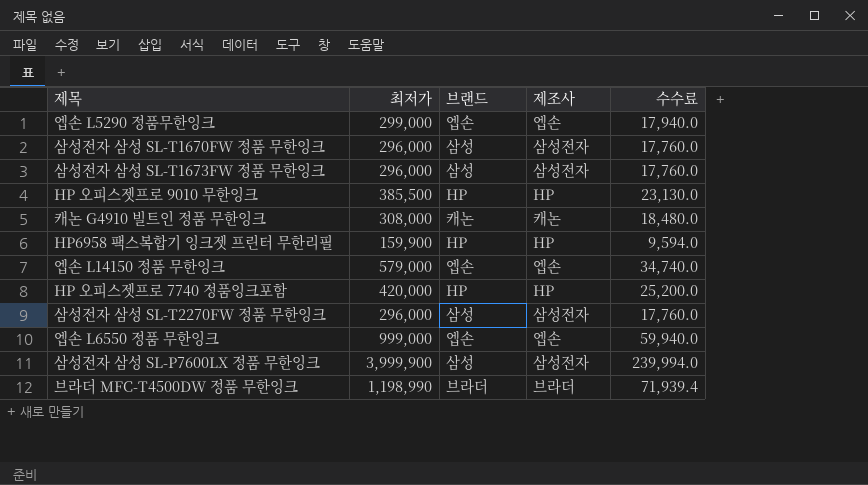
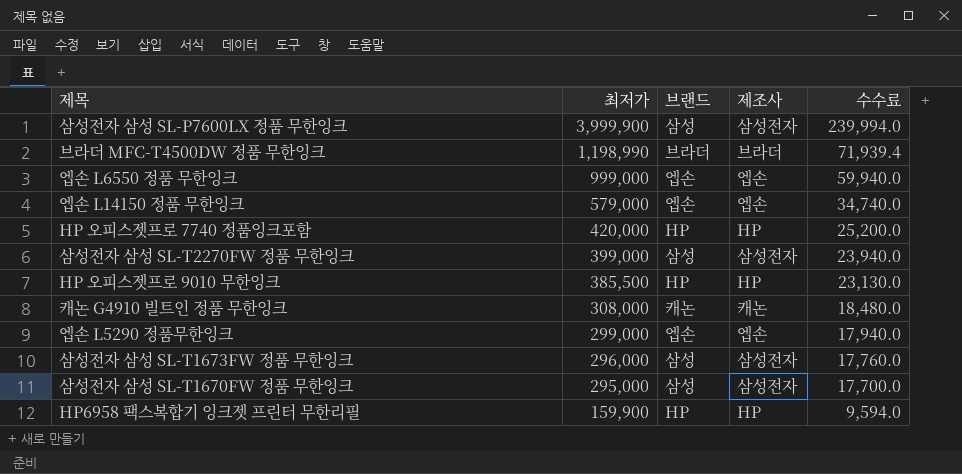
row order: none -> 최저가 descending
삼성전자 삼성 SL-T2270FW 정품 무한잉크 | 최저가: 296,000 -> 399,000
삼성전자 삼성 SL-T2270FW 정품 무한잉크 | 수수료: 17,760.0 -> 23,940.0
삼성전자 삼성 SL-T1670FW 정품 무한잉크 | 최저가: 296,000 -> 295,000
삼성전자 삼성 SL-T1670FW 정품 무한잉크 | 수수료: 17,760.0 -> 17,700.0

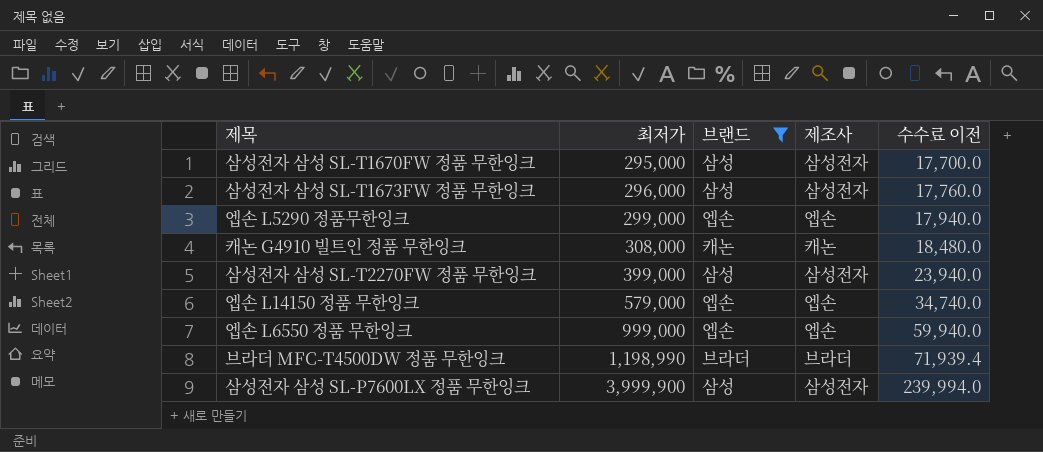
filter: none -> 브랜드 != HP
row order: 최저가 descending -> 최저가 ascending
column name: 수수료 -> 수수료 이전

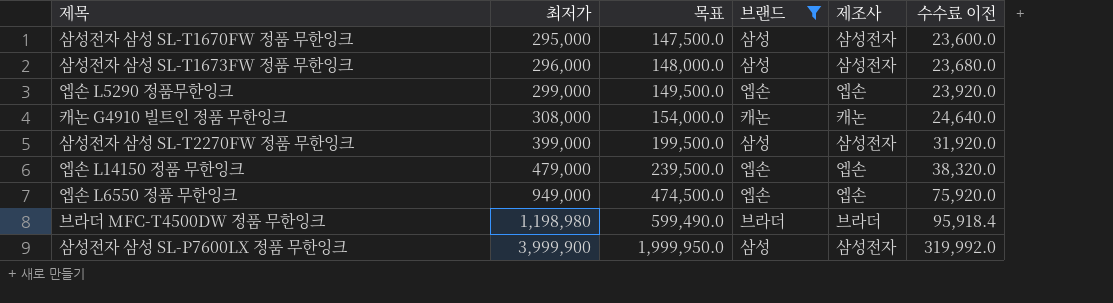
column 목표 | formula: none -> [최저가] * 0.5
column 수수료 이전 | formula: [최저가] * 0.06 -> [최저가] * 0.08
엡손 L14150 정품 무한잉크 | 최저가: 579,000 -> 479,000
엡손 L6550 정품 무한잉크 | 최저가: 999,000 -> 949,000
브라더 MFC-T4500DW 정품 무한잉크 | 최저가: 1,198,990 -> 1,198,980

